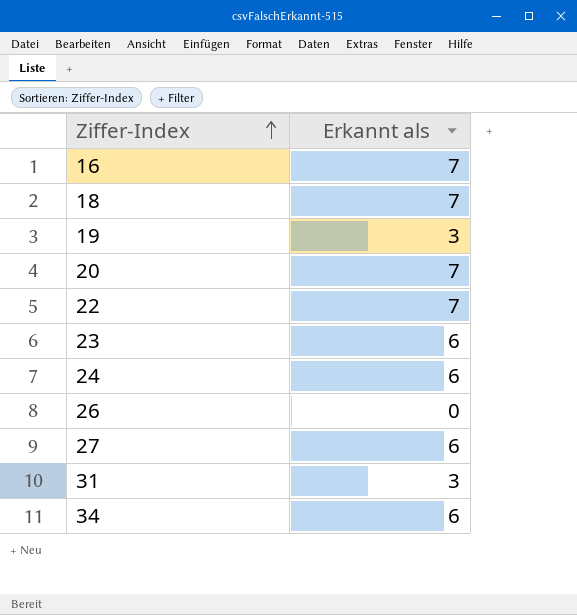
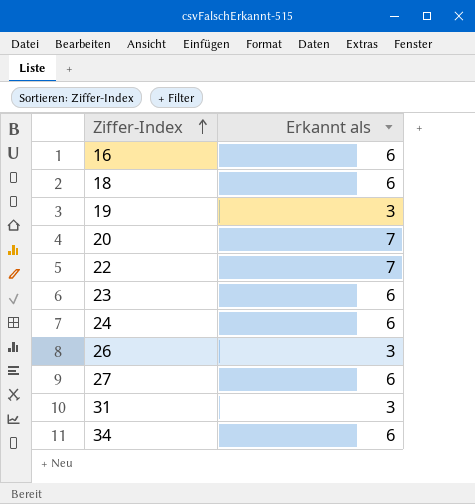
16 | Erkannt als: 7 -> 6
18 | Erkannt als: 7 -> 6
26 | Erkannt als: 0 -> 3

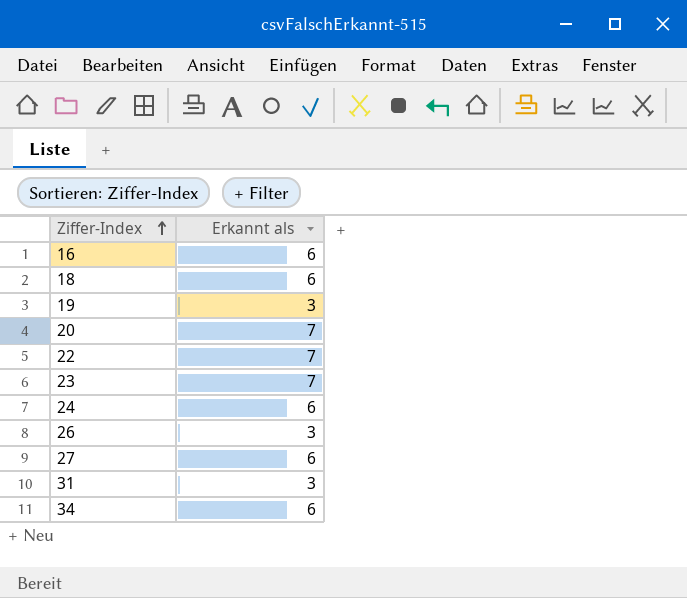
23 | Erkannt als: 6 -> 7

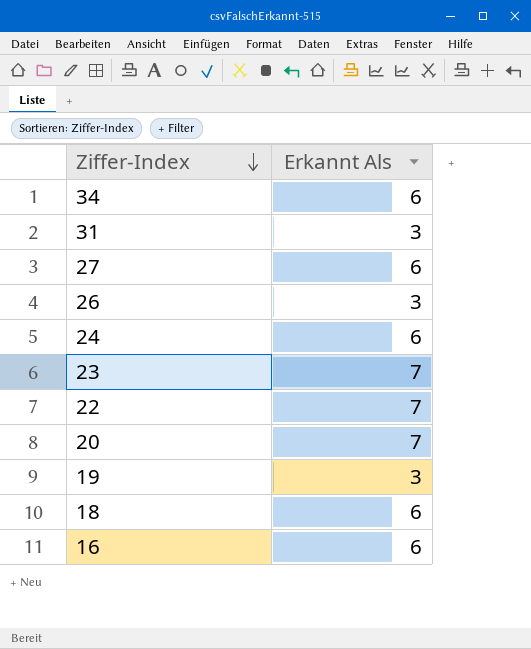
row order: Ziffer-Index ascending -> Ziffer-Index descending
column name: Erkannt als -> Erkannt Als

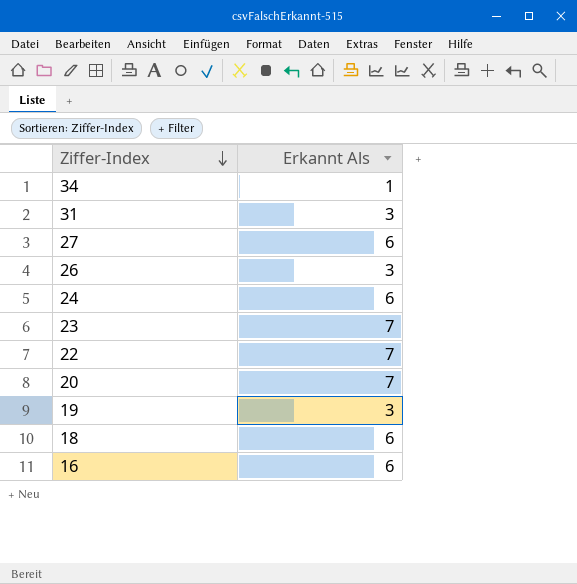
34 | Erkannt Als: 6 -> 1

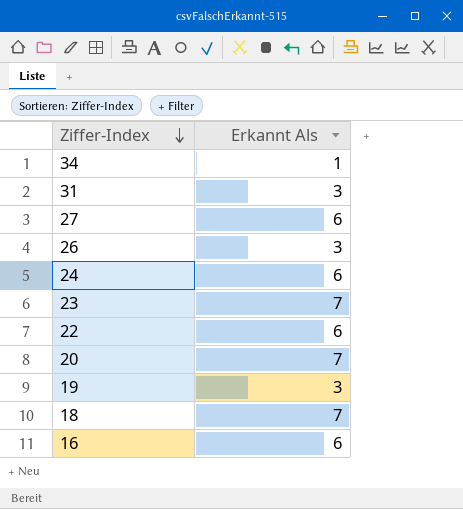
22 | Erkannt Als: 7 -> 6
18 | Erkannt Als: 6 -> 7

